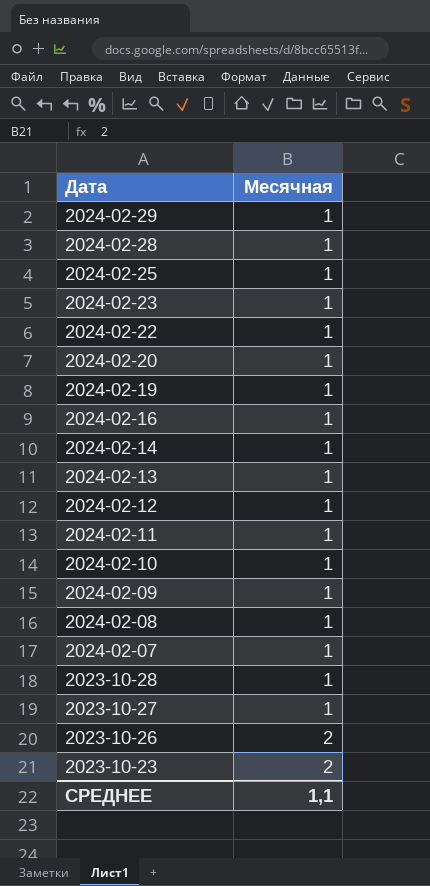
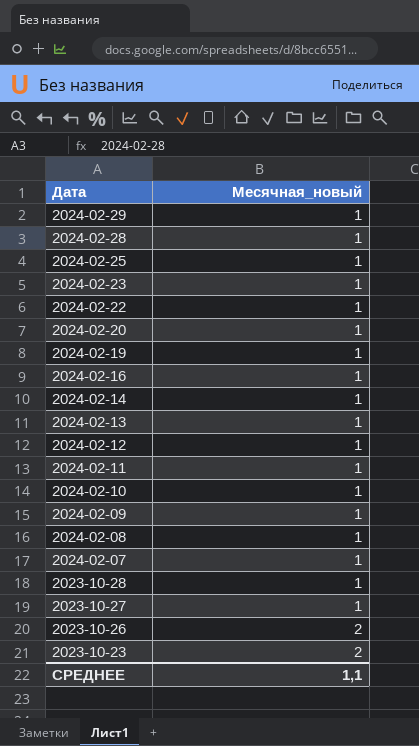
column name: Месячная -> Месячная_новый

